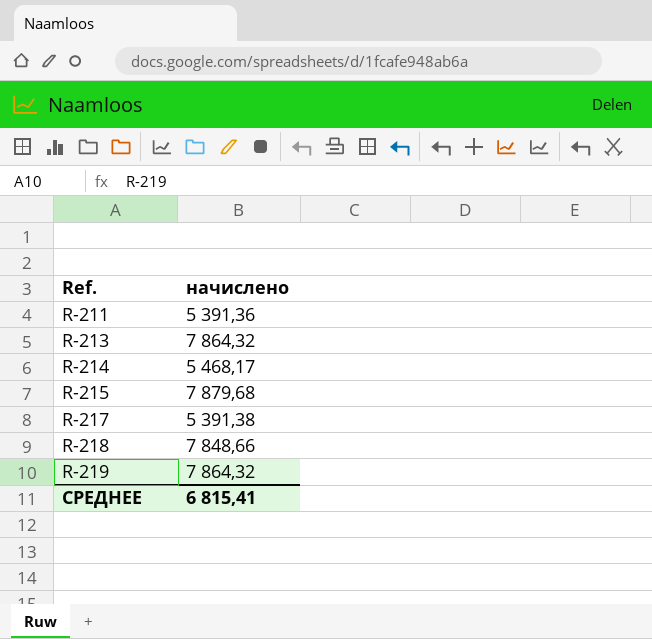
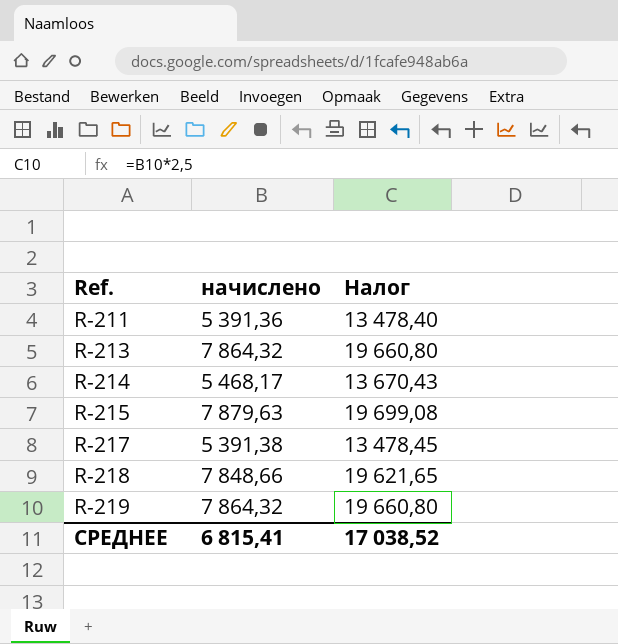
column Налог | formula: none -> [начислено] * 2,5
R-215 | начислено: 7 879,68 -> 7 879,63

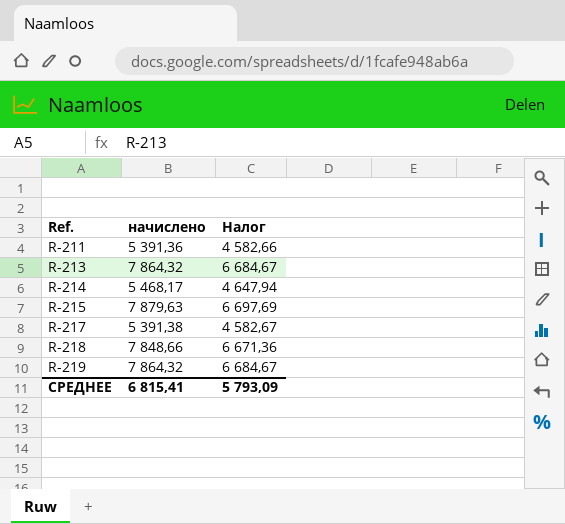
column Налог | formula: [начислено] * 2,5 -> [начислено] * 0,85
СРЕДНЕЕ | Налог: 17 038,52 -> 5 793,09

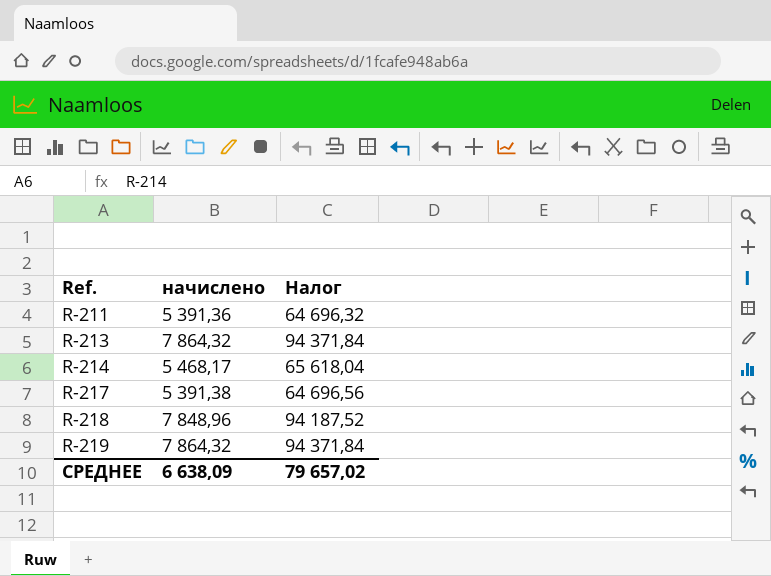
column Налог | formula: [начислено] * 0,85 -> [начислено] * 12
row R-215: 7 879,63 | 6 697,69 -> none
R-218 | начислено: 7 848,66 -> 7 848,96
СРЕДНЕЕ | начислено: 6 815,41 -> 6 638,09
СРЕДНЕЕ | Налог: 5 793,09 -> 79 657,02

